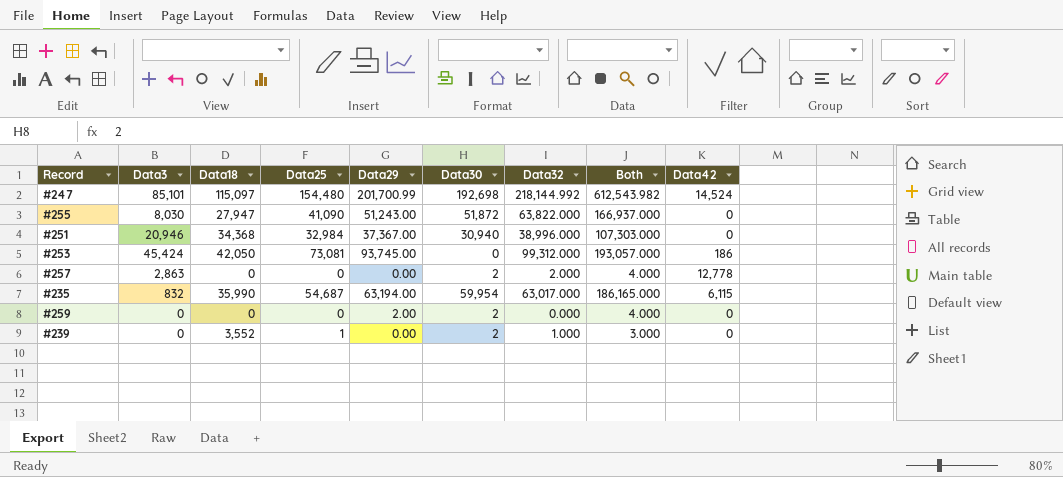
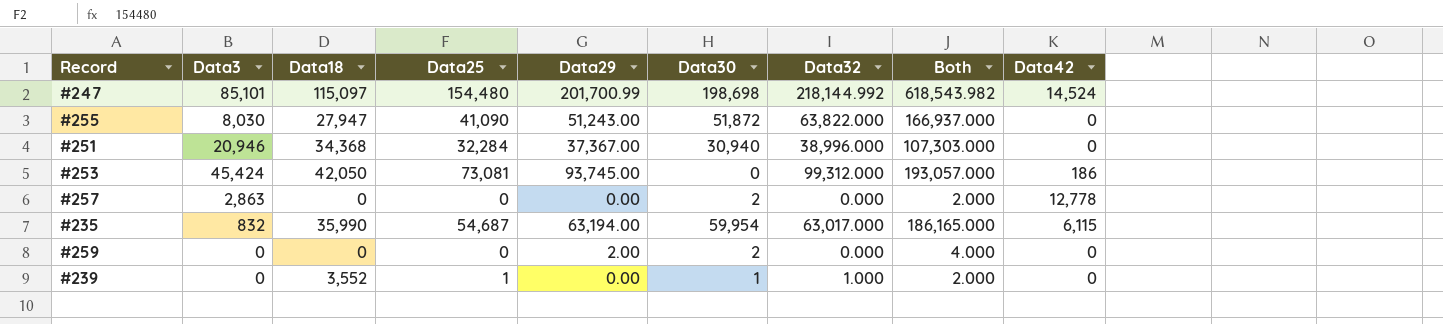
#247 | Data30: 192,698 -> 198,698
#247 | Both: 612,543.982 -> 618,543.982
#251 | Data25: 32,984 -> 32,284
#257 | Data32: 2.000 -> 0.000
#257 | Both: 4.000 -> 2.000
#239 | Data30: 2 -> 1
#239 | Both: 3.000 -> 2.000

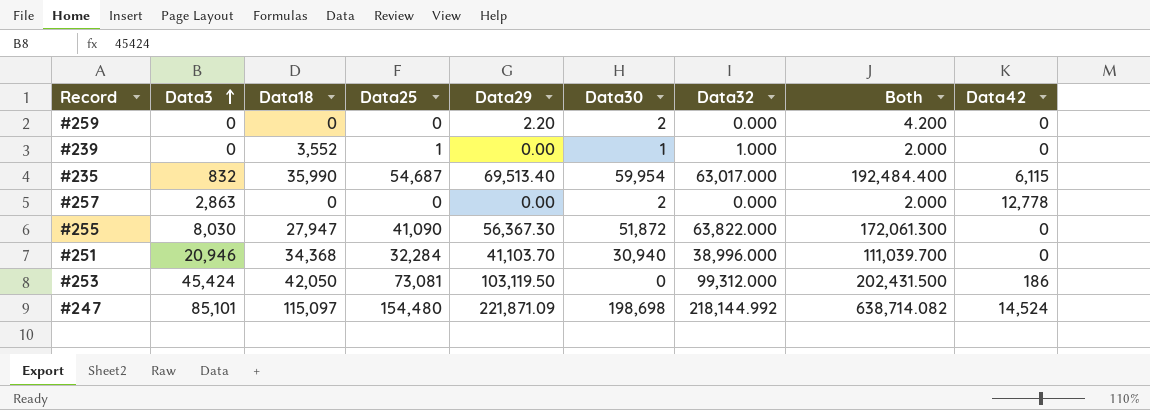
row order: none -> Data3 ascending
#259 | Data29: 2.00 -> 2.20
#259 | Both: 4.000 -> 4.200
#235 | Data29: 63,194.00 -> 69,513.40
#235 | Both: 186,165.000 -> 192,484.400
#255 | Data29: 51,243.00 -> 56,367.30
#255 | Both: 166,937.000 -> 172,061.300
#251 | Data29: 37,367.00 -> 41,103.70
#251 | Both: 107,303.000 -> 111,039.700
#253 | Data29: 93,745.00 -> 103,119.50
#253 | Both: 193,057.000 -> 202,431.500
#247 | Data29: 201,700.99 -> 221,871.09
#247 | Both: 618,543.982 -> 638,714.082

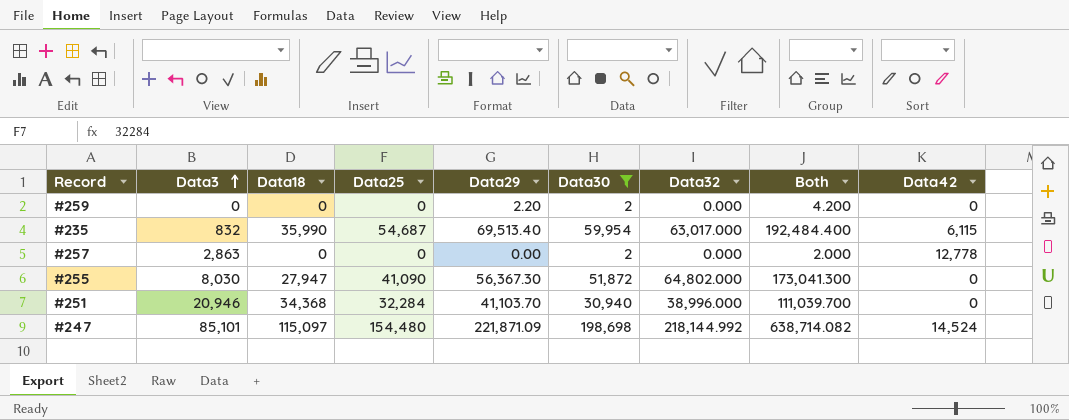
filter: none -> Data30 >= 2
#255 | Data32: 63,822.000 -> 64,802.000
#255 | Both: 172,061.300 -> 173,041.300

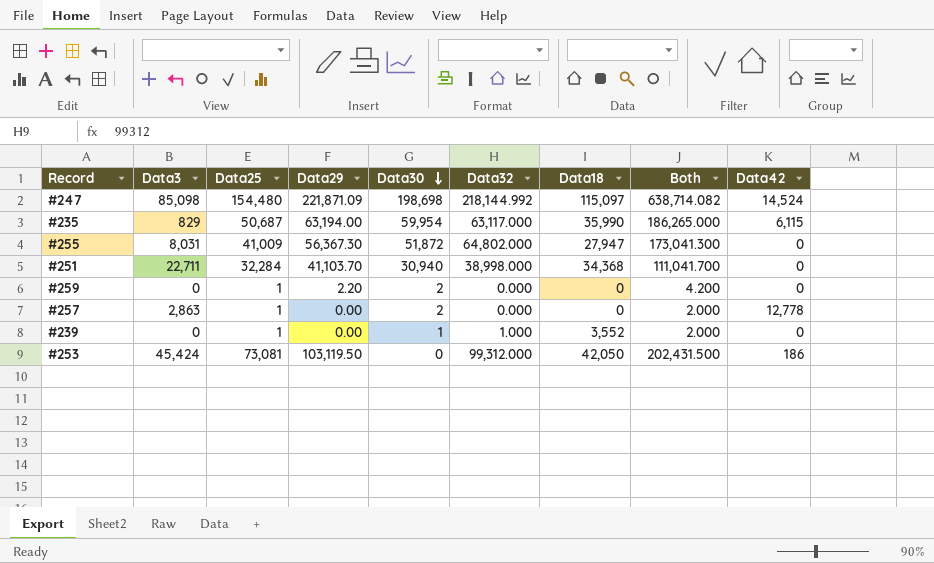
filter: Data30 >= 2 -> none
row order: Data3 ascending -> Data30 descending
column Data18 | position: 3 -> 7
#247 | Data3: 85,101 -> 85,098
#235 | Data3: 832 -> 829
#235 | Data25: 54,687 -> 50,687
#235 | Data29: 69,513.40 -> 63,194.00
#235 | Data32: 63,017.000 -> 63,117.000
#235 | Both: 192,484.400 -> 186,265.000
#255 | Data3: 8,030 -> 8,031
#255 | Data25: 41,090 -> 41,009
#251 | Data3: 20,946 -> 22,711
#251 | Data32: 38,996.000 -> 38,998.000
#251 | Both: 111,039.700 -> 111,041.700
#259 | Data25: 0 -> 1
#257 | Data25: 0 -> 1

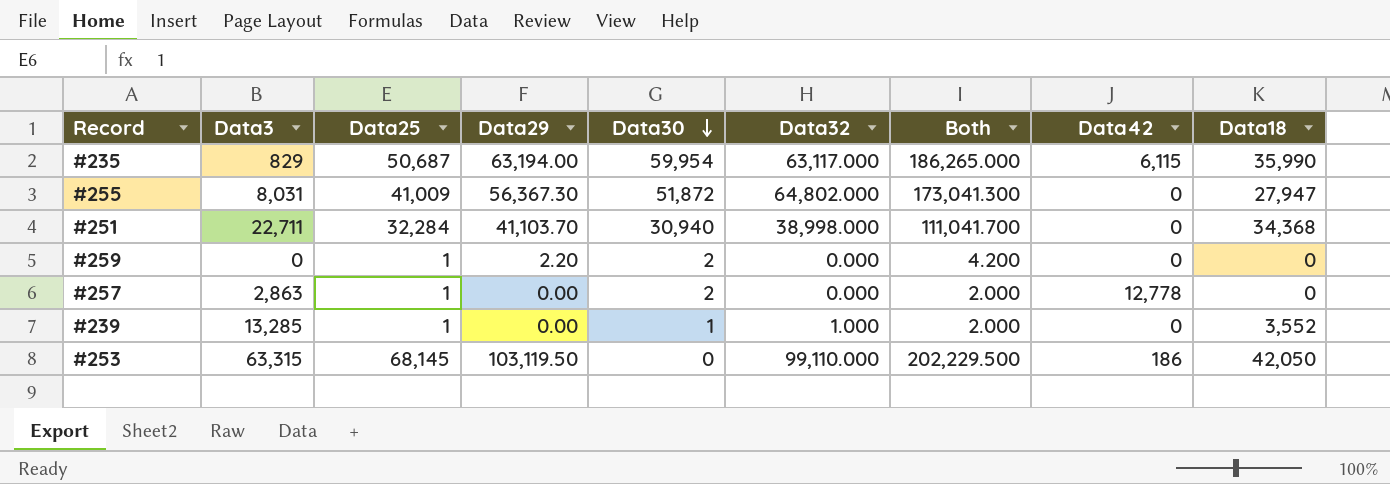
column Data18 | position: 7 -> 9
row #247: 85,098 | 154,480 | 221,871.09 | 198,698 | 218,144.992 | 115,097 | 638,714.082 | 14,524 -> none
#239 | Data3: 0 -> 13,285
#253 | Data3: 45,424 -> 63,315
#253 | Data25: 73,081 -> 68,145
#253 | Data32: 99,312.000 -> 99,110.000
#253 | Both: 202,431.500 -> 202,229.500

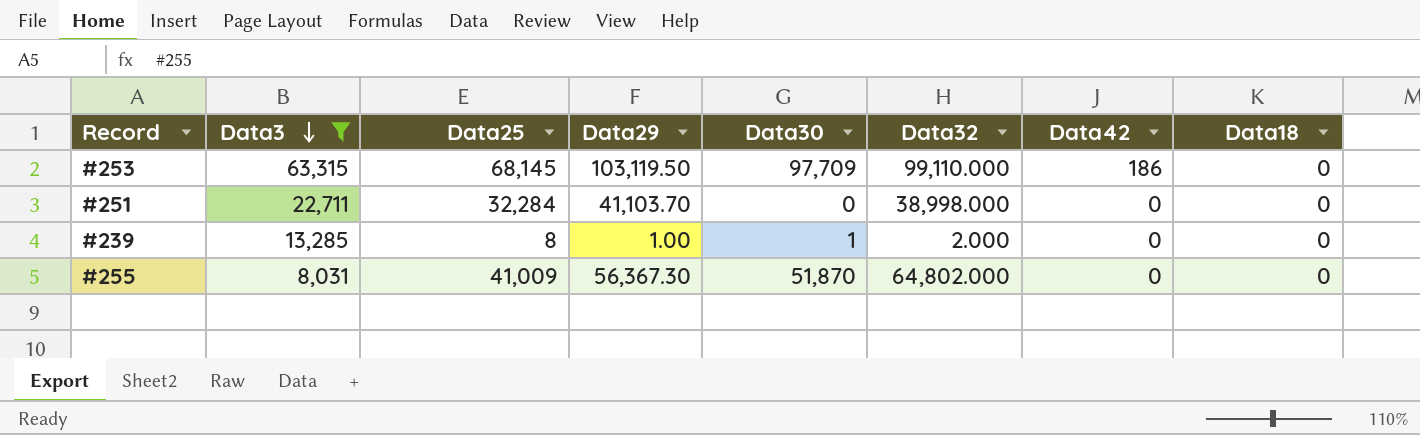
filter: none -> Data3 >= 8,031
row order: Data30 descending -> Data3 descending
column Both | formula: [Data29] + [Data30] + [Data32] -> none
#253 | Data30: 0 -> 97,709
#253 | Data18: 42,050 -> 0
#251 | Data30: 30,940 -> 0
#251 | Data18: 34,368 -> 0
#239 | Data25: 1 -> 8
#239 | Data29: 0.00 -> 1.00
#239 | Data32: 1.000 -> 2.000
#239 | Data18: 3,552 -> 0
#255 | Data30: 51,872 -> 51,870
#255 | Data18: 27,947 -> 0

